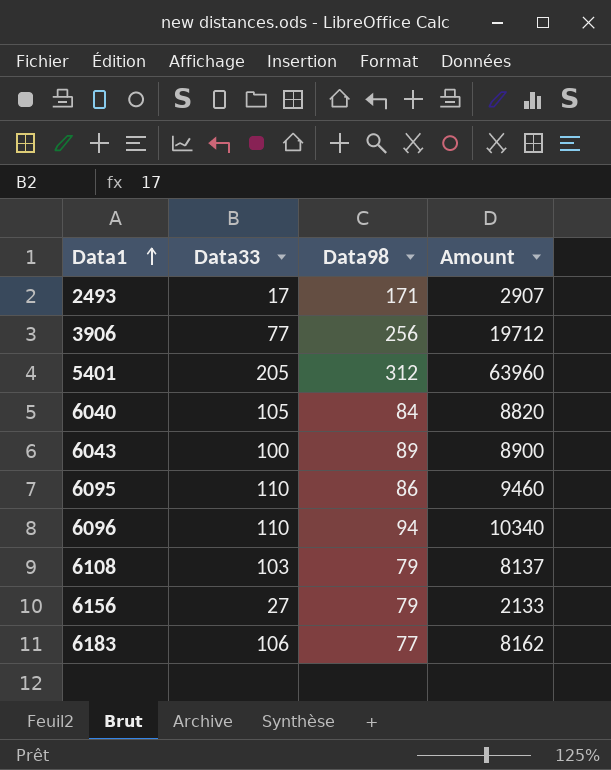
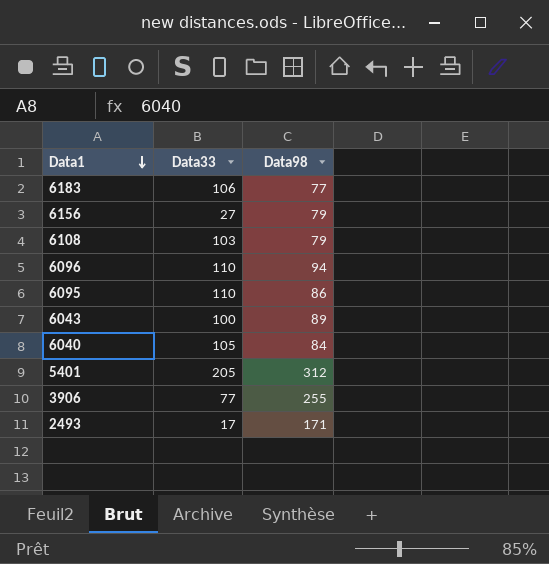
row order: Data1 ascending -> Data1 descending
column Amount | formula: [Data33] * [Data98] -> none
3906 | Data98: 256 -> 255

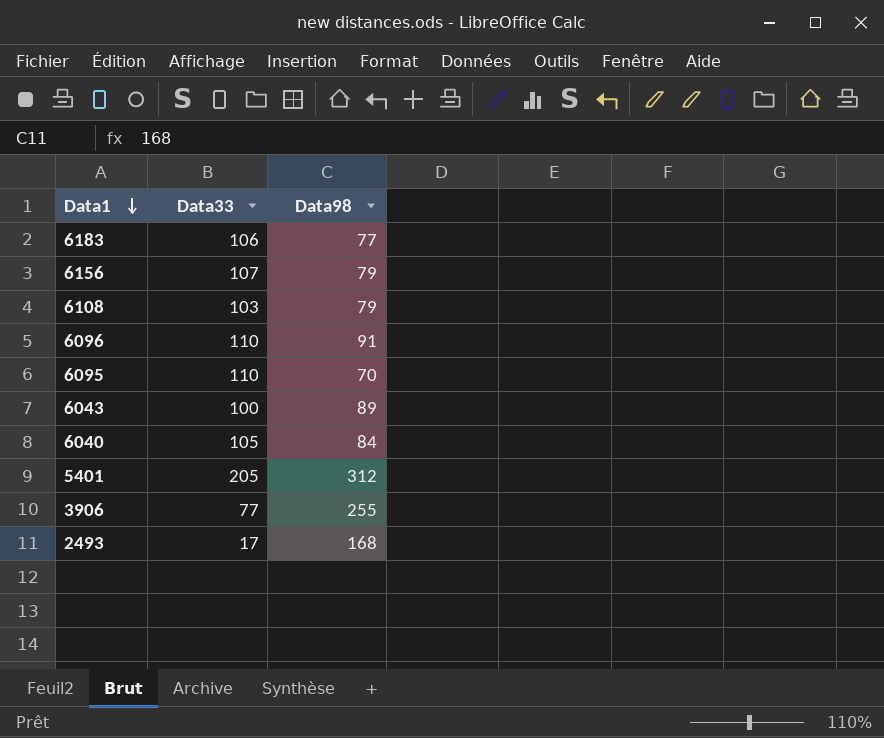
6156 | Data33: 27 -> 107
6096 | Data98: 94 -> 91
6095 | Data98: 86 -> 70
2493 | Data98: 171 -> 168

